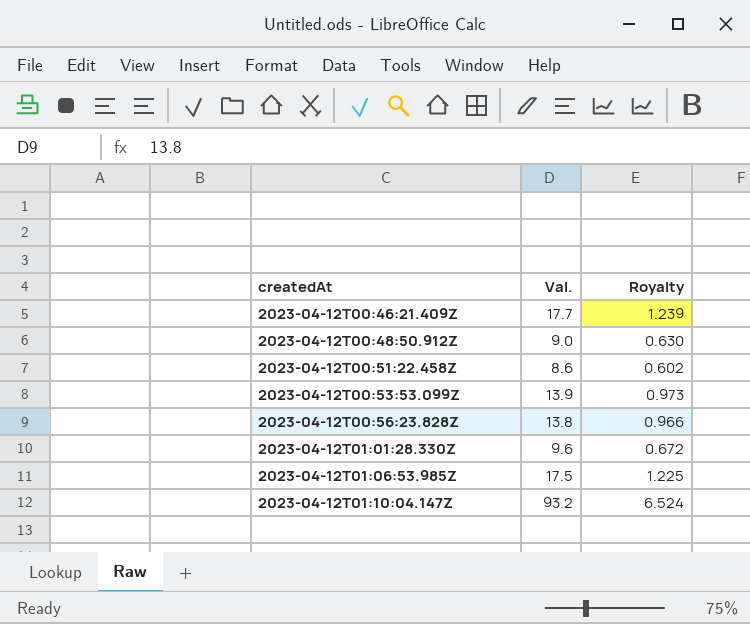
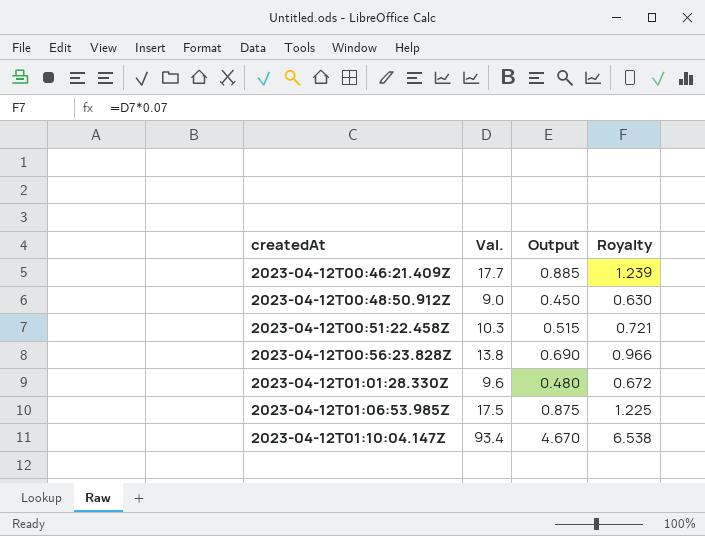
column Output | formula: none -> [Val.] * 0.05
row 2023-04-12T00:53:53.099Z: 13.9 | 0.973 -> none
2023-04-12T00:51:22.458Z | Val.: 8.6 -> 10.3
2023-04-12T00:51:22.458Z | Royalty: 0.602 -> 0.721
2023-04-12T01:10:04.147Z | Val.: 93.2 -> 93.4
2023-04-12T01:10:04.147Z | Royalty: 6.524 -> 6.538

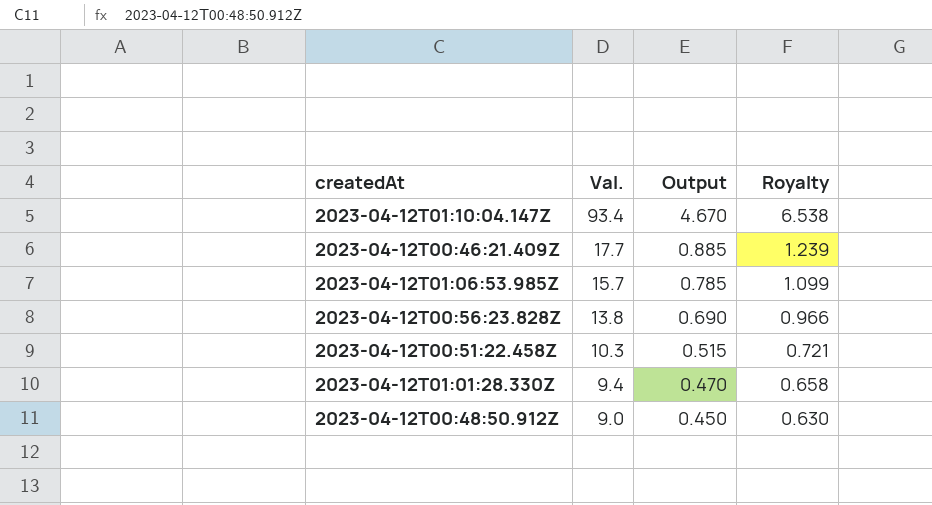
row order: createdAt ascending -> Val. descending
2023-04-12T01:06:53.985Z | Val.: 17.5 -> 15.7
2023-04-12T01:06:53.985Z | Output: 0.875 -> 0.785
2023-04-12T01:06:53.985Z | Royalty: 1.225 -> 1.099
2023-04-12T01:01:28.330Z | Val.: 9.6 -> 9.4
2023-04-12T01:01:28.330Z | Output: 0.480 -> 0.470
2023-04-12T01:01:28.330Z | Royalty: 0.672 -> 0.658

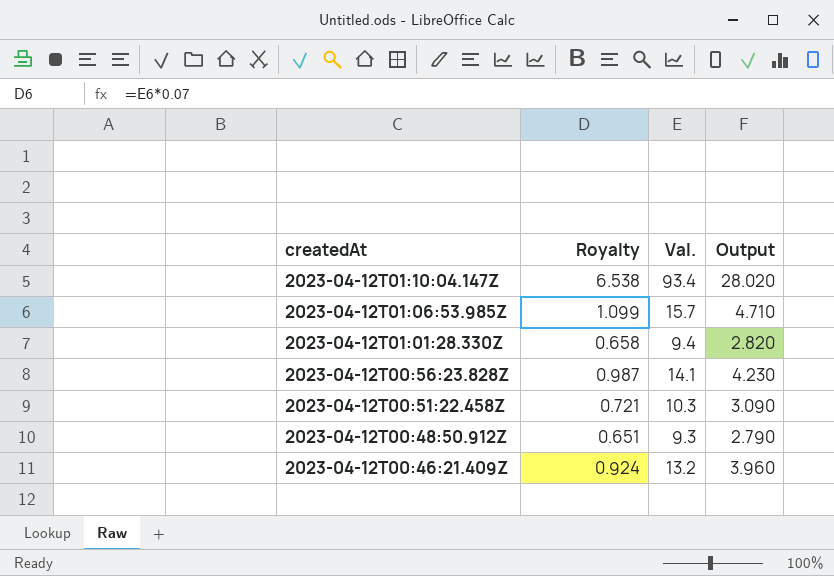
row order: Val. descending -> createdAt descending
column Royalty | position: 4 -> 2
column Output | formula: [Val.] * 0.05 -> [Val.] * 0.3
2023-04-12T00:56:23.828Z | Royalty: 0.966 -> 0.987
2023-04-12T00:56:23.828Z | Val.: 13.8 -> 14.1
2023-04-12T00:48:50.912Z | Royalty: 0.630 -> 0.651
2023-04-12T00:48:50.912Z | Val.: 9.0 -> 9.3
2023-04-12T00:46:21.409Z | Royalty: 1.239 -> 0.924
2023-04-12T00:46:21.409Z | Val.: 17.7 -> 13.2

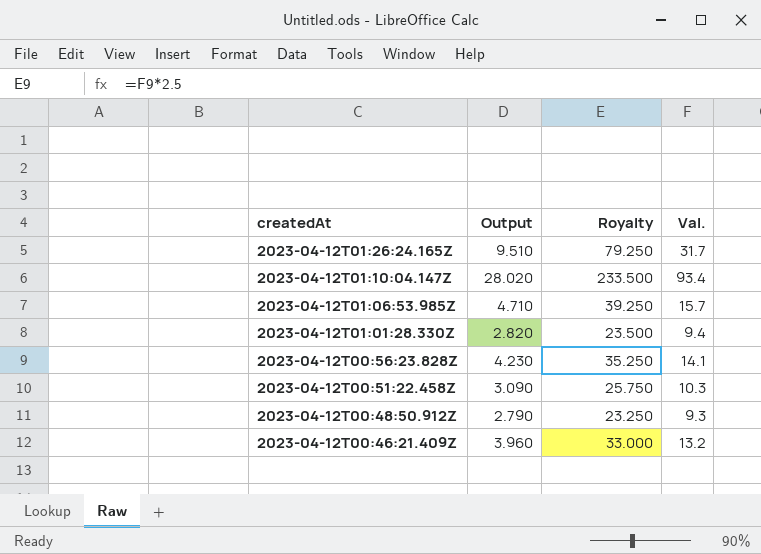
column Output | position: 4 -> 2
column Royalty | formula: [Val.] * 0.07 -> [Val.] * 2.5
row 2023-04-12T01:26:24.165Z: none -> 9.510 | 79.250 | 31.7

